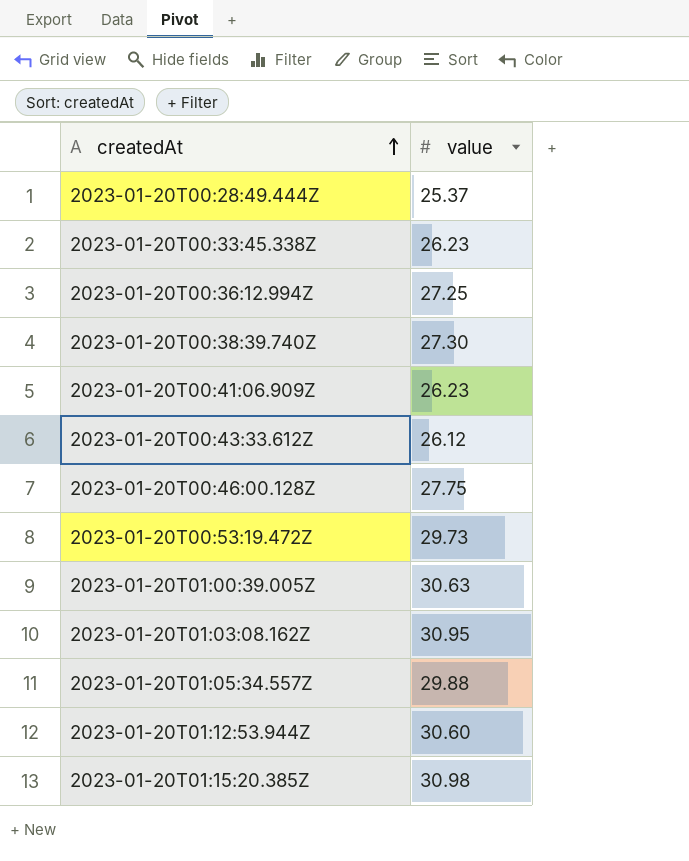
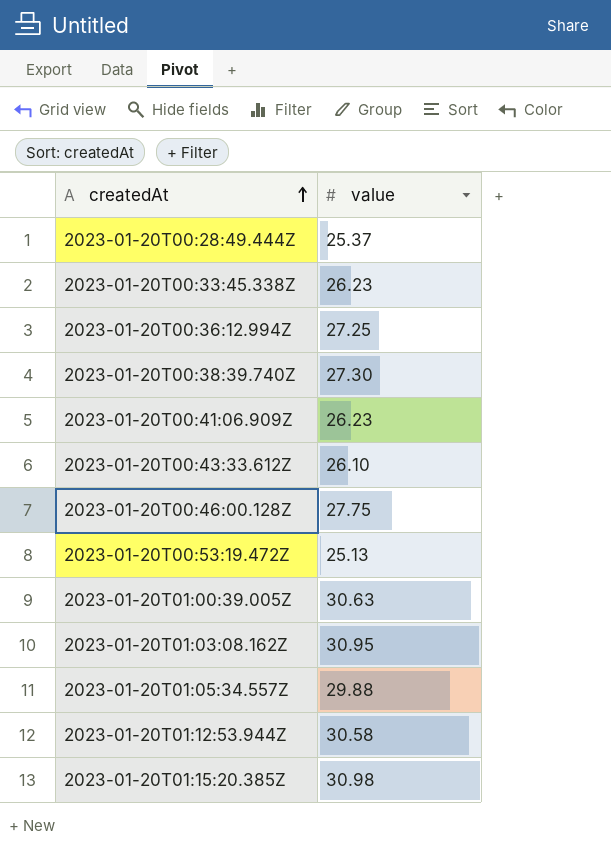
2023-01-20T00:43:33.612Z | value: 26.12 -> 26.10
2023-01-20T00:53:19.472Z | value: 29.73 -> 25.13
2023-01-20T01:12:53.944Z | value: 30.60 -> 30.58

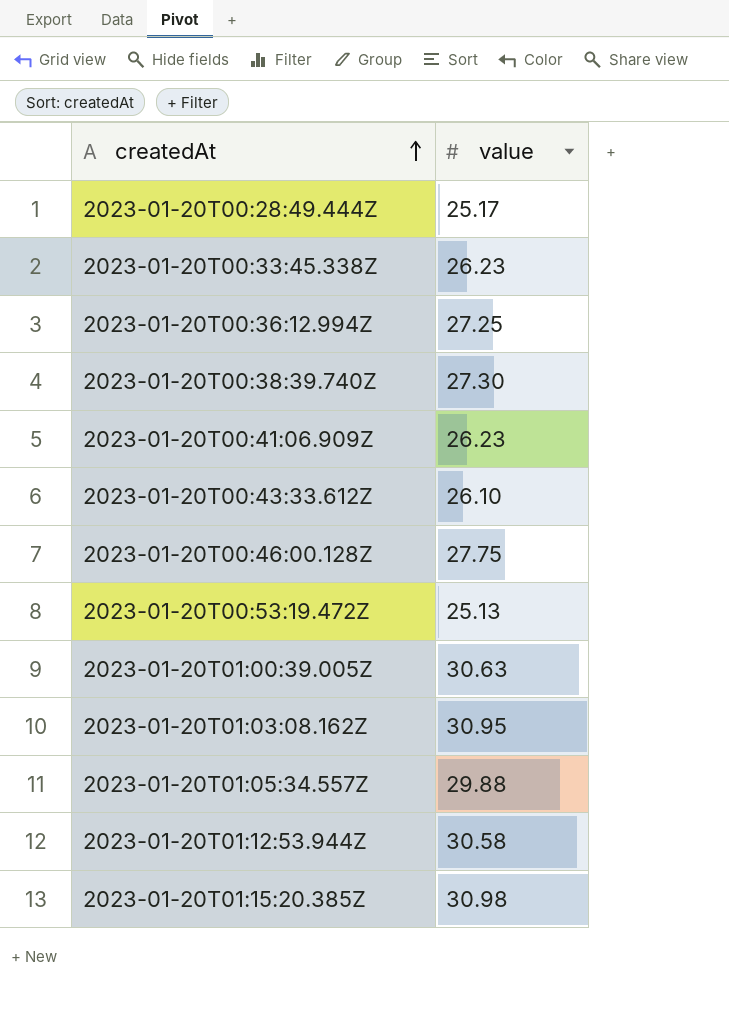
2023-01-20T00:28:49.444Z | value: 25.37 -> 25.17

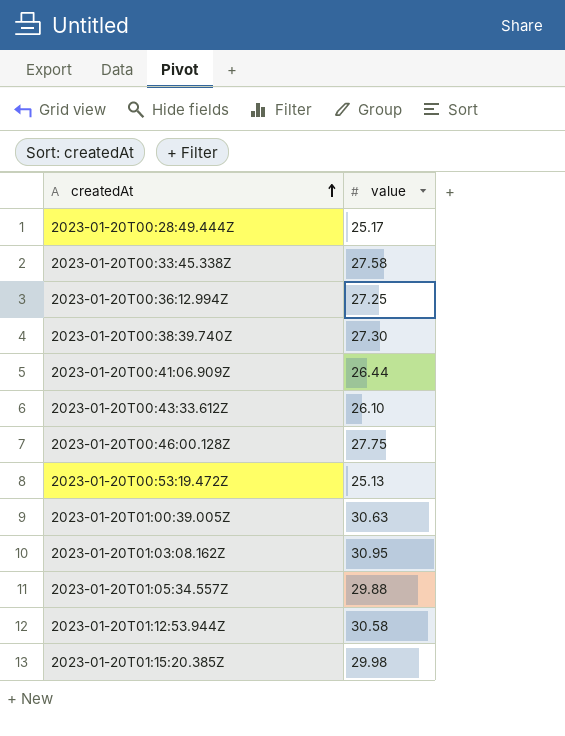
2023-01-20T00:33:45.338Z | value: 26.23 -> 27.58
2023-01-20T00:41:06.909Z | value: 26.23 -> 26.44
2023-01-20T01:15:20.385Z | value: 30.98 -> 29.98

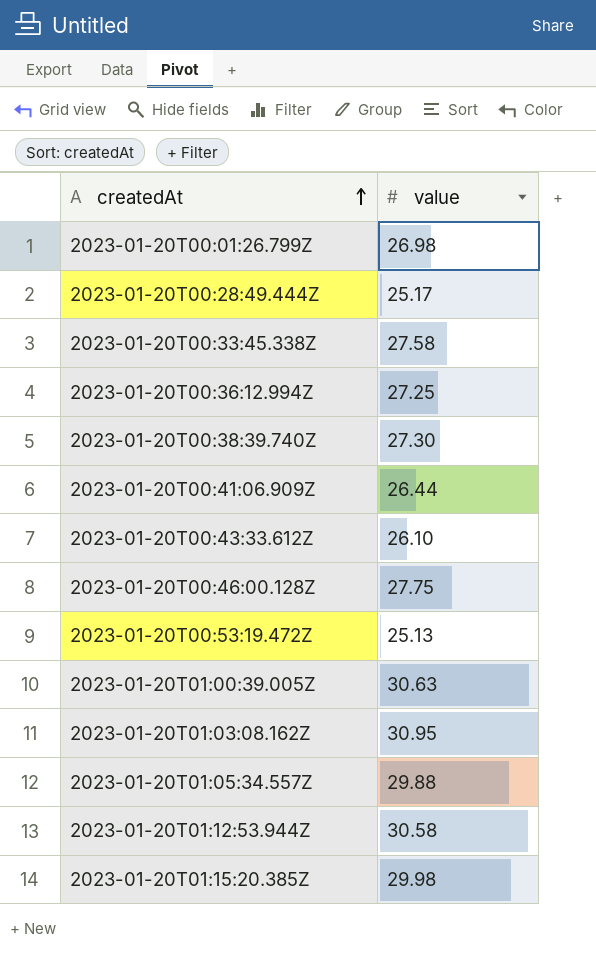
row 2023-01-20T00:01:26.799Z: none -> 26.98

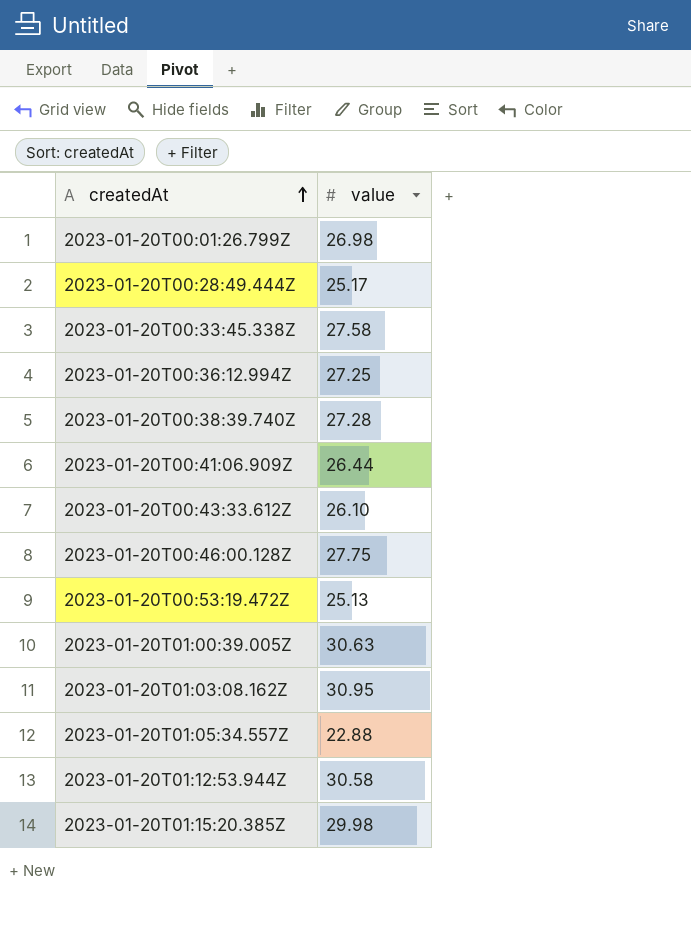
2023-01-20T00:38:39.740Z | value: 27.30 -> 27.28
2023-01-20T01:05:34.557Z | value: 29.88 -> 22.88

